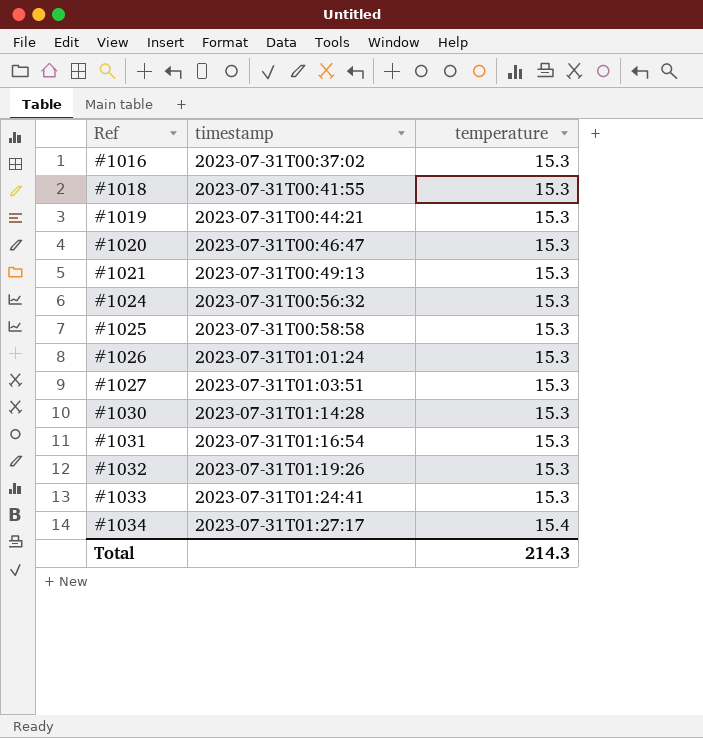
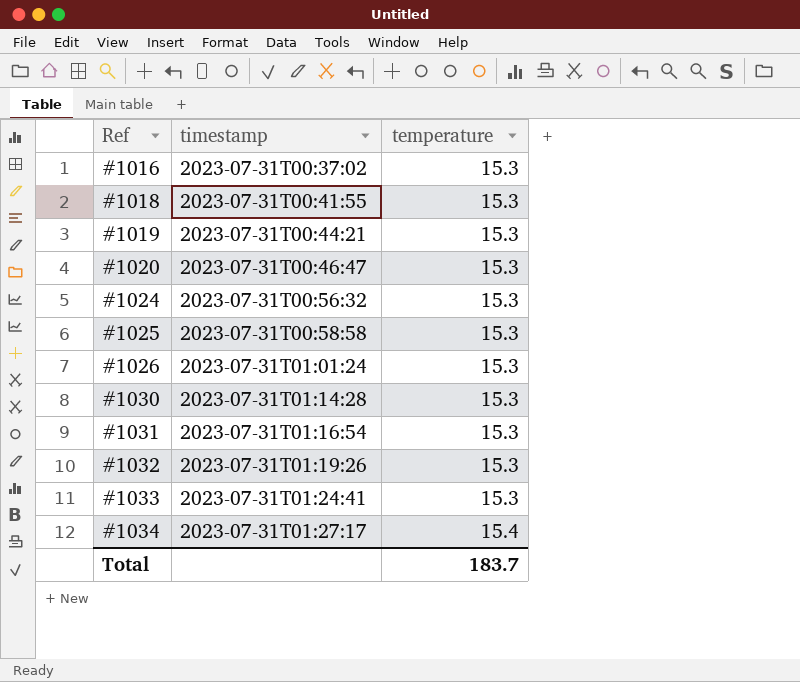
row #1021: 2023-07-31T00:49:13 | 15.3 -> none
row #1027: 2023-07-31T01:03:51 | 15.3 -> none
Total | temperature: 214.3 -> 183.7

